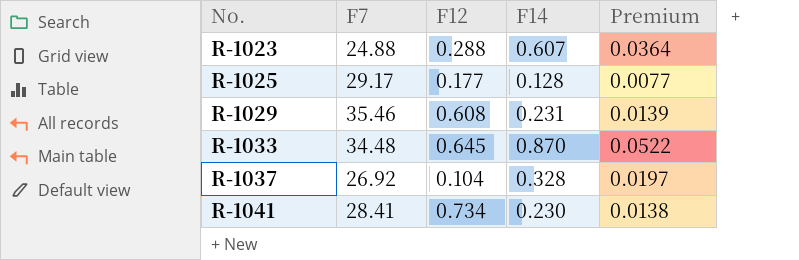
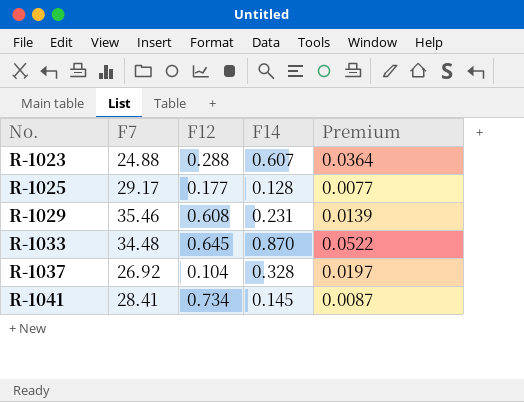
R-1041 | F14: 0.230 -> 0.145
R-1041 | Premium: 0.0138 -> 0.0087

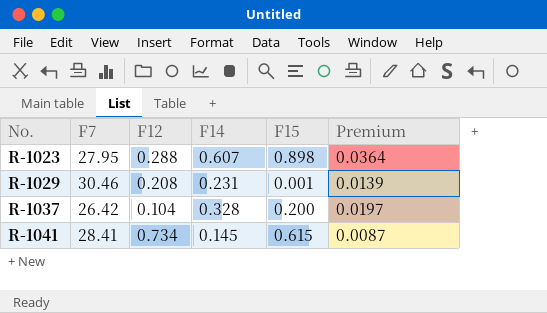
column F15 | position: none -> 5
row R-1025: 29.17 | 0.177 | 0.128 | 0.0077 -> none
row R-1033: 34.48 | 0.645 | 0.870 | 0.0522 -> none
R-1023 | F7: 24.88 -> 27.95
R-1029 | F7: 35.46 -> 30.46
R-1029 | F12: 0.608 -> 0.208
R-1037 | F7: 26.92 -> 26.42

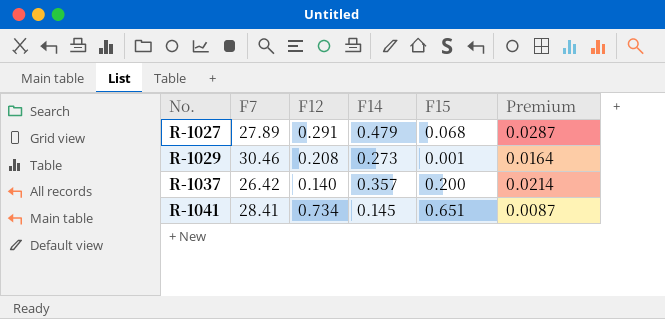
row R-1023: 27.95 | 0.288 | 0.607 | 0.898 | 0.0364 -> none
row R-1027: none -> 27.89 | 0.291 | 0.479 | 0.068 | 0.0287
R-1029 | F14: 0.231 -> 0.273
R-1029 | Premium: 0.0139 -> 0.0164
R-1037 | F12: 0.104 -> 0.140
R-1037 | F14: 0.328 -> 0.357
R-1037 | Premium: 0.0197 -> 0.0214
R-1041 | F15: 0.615 -> 0.651

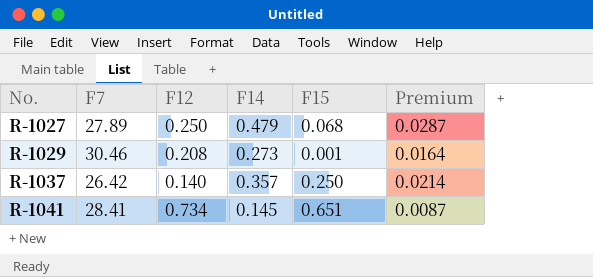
R-1027 | F12: 0.291 -> 0.250
R-1037 | F15: 0.200 -> 0.250

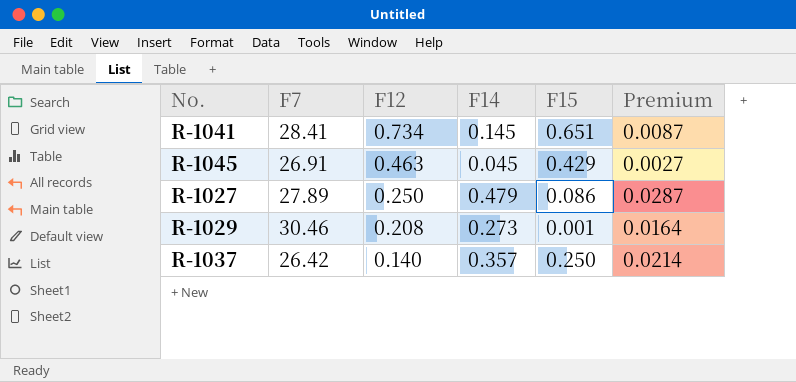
row order: No. ascending -> F12 descending
row R-1045: none -> 26.91 | 0.463 | 0.045 | 0.429 | 0.0027
R-1027 | F15: 0.068 -> 0.086

